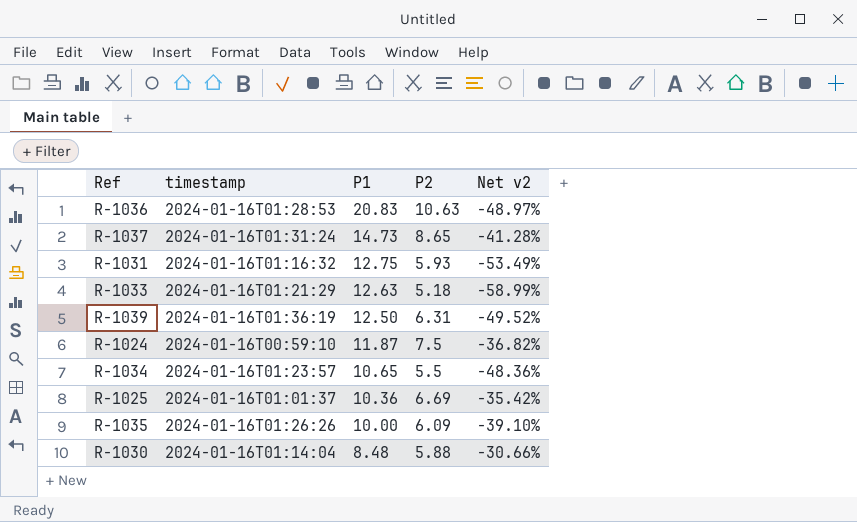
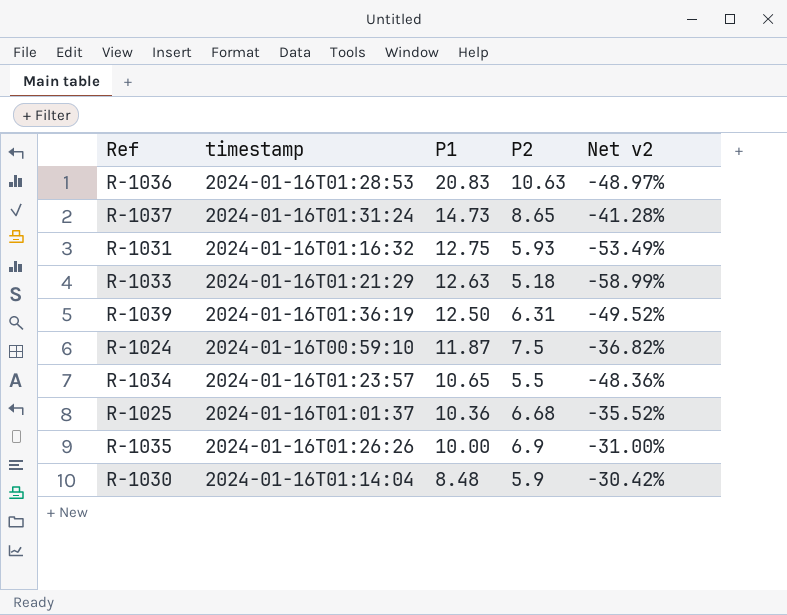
R-1025 | P2: 6.69 -> 6.68
R-1025 | Net v2: -35.42% -> -35.52%
R-1035 | P2: 6.09 -> 6.9
R-1035 | Net v2: -39.10% -> -31.00%
R-1030 | P2: 5.88 -> 5.9
R-1030 | Net v2: -30.66% -> -30.42%

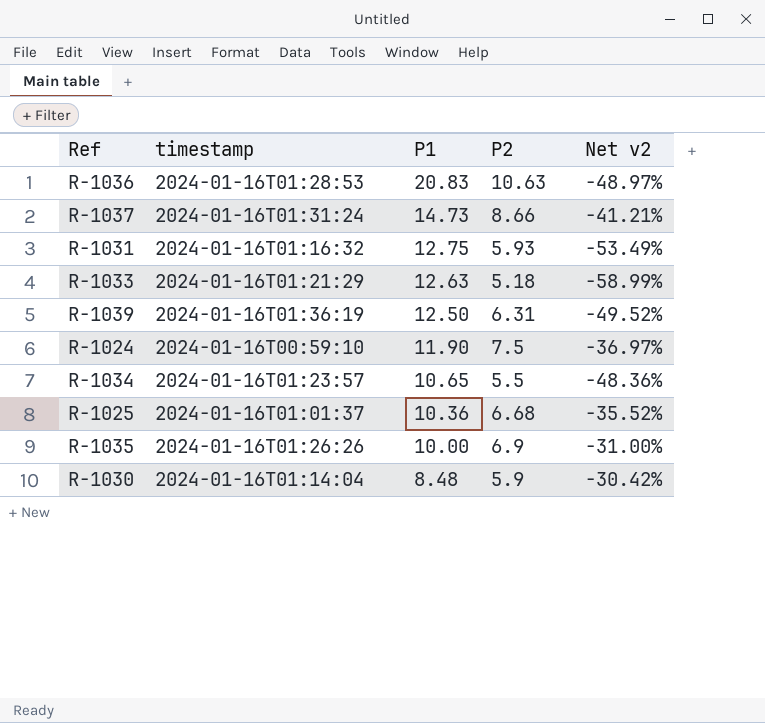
R-1037 | P2: 8.65 -> 8.66
R-1037 | Net v2: -41.28% -> -41.21%
R-1024 | P1: 11.87 -> 11.90
R-1024 | Net v2: -36.82% -> -36.97%

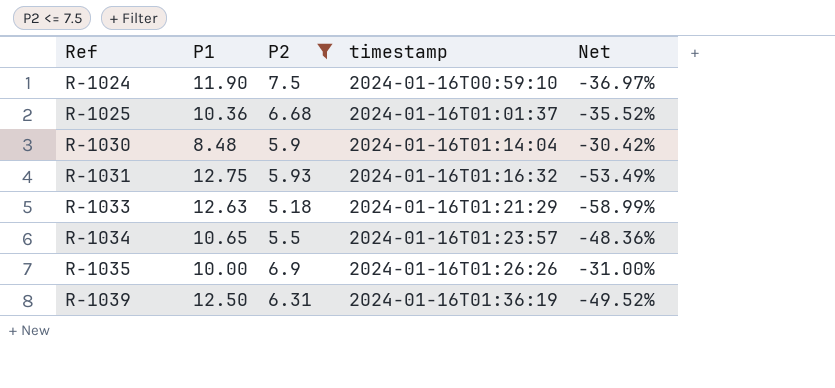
filter: none -> P2 <= 7.5
row order: P1 descending -> Ref ascending
column timestamp | position: 2 -> 4
column name: Net v2 -> Net

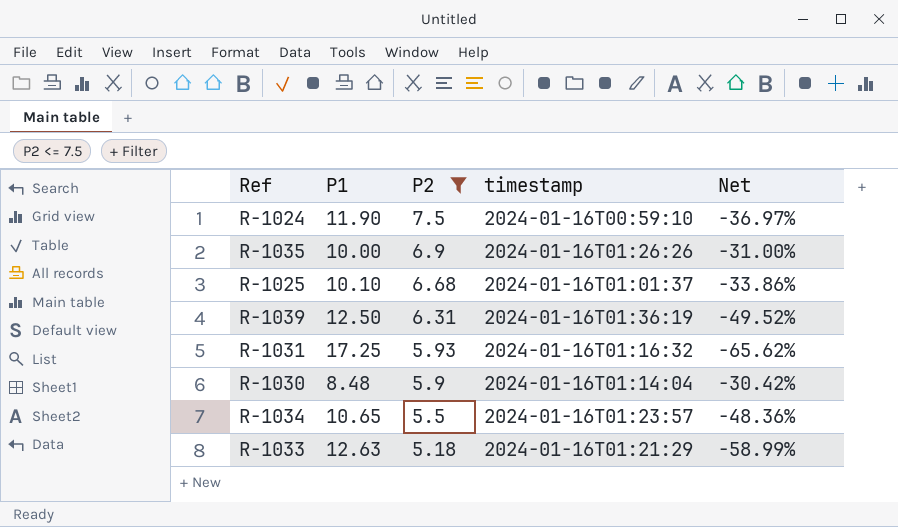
row order: Ref ascending -> P2 descending
R-1025 | P1: 10.36 -> 10.10
R-1025 | Net: -35.52% -> -33.86%
R-1031 | P1: 12.75 -> 17.25
R-1031 | Net: -53.49% -> -65.62%

